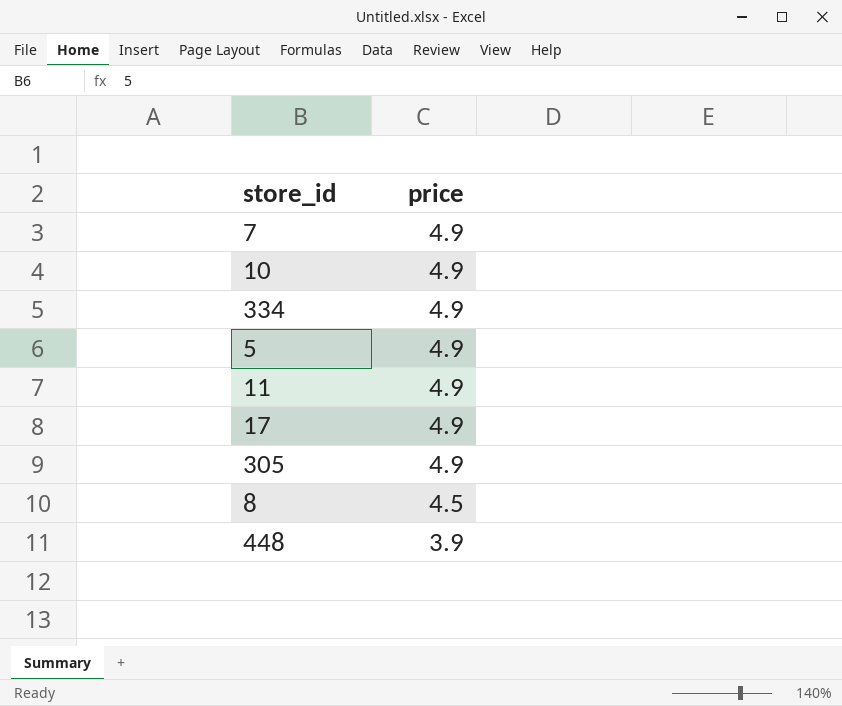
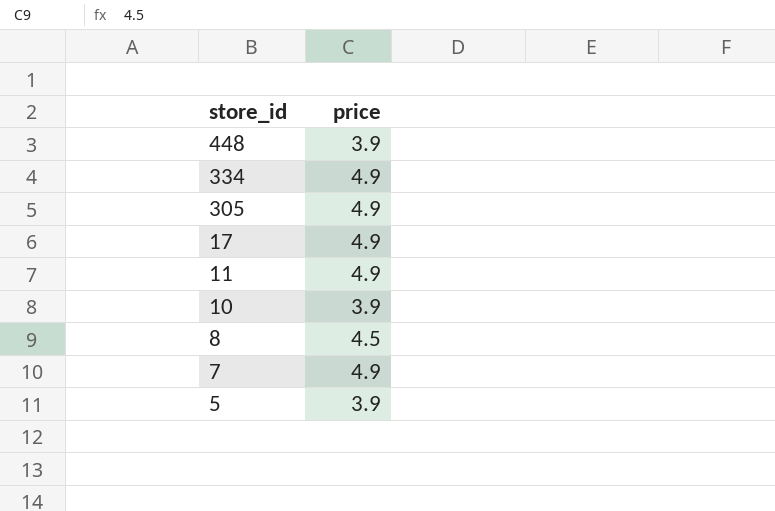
row order: price descending -> store_id descending
10 | price: 4.9 -> 3.9
5 | price: 4.9 -> 3.9

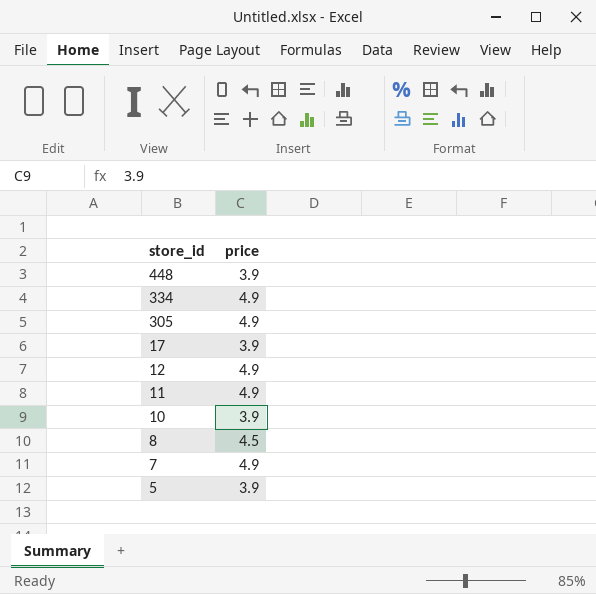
17 | price: 4.9 -> 3.9
row 12: none -> 4.9

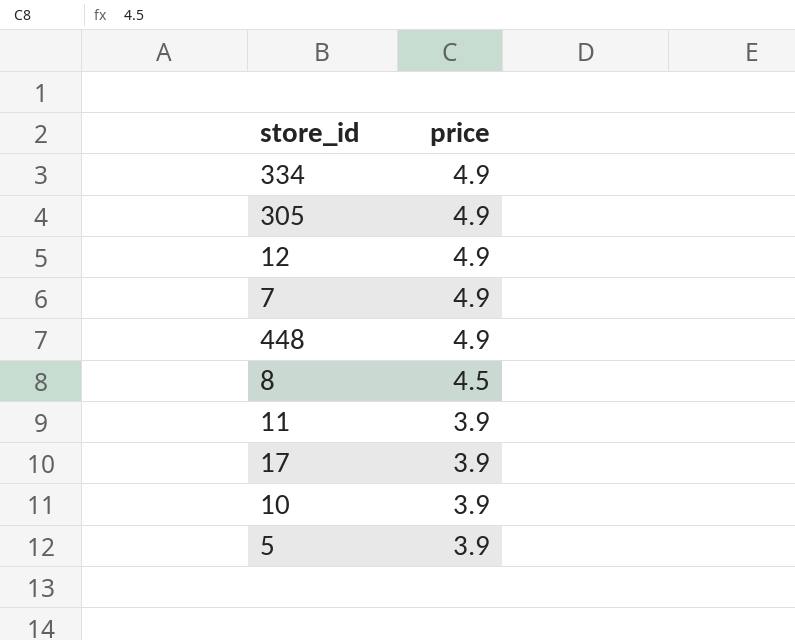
row order: store_id descending -> price descending
448 | price: 3.9 -> 4.9
11 | price: 4.9 -> 3.9

